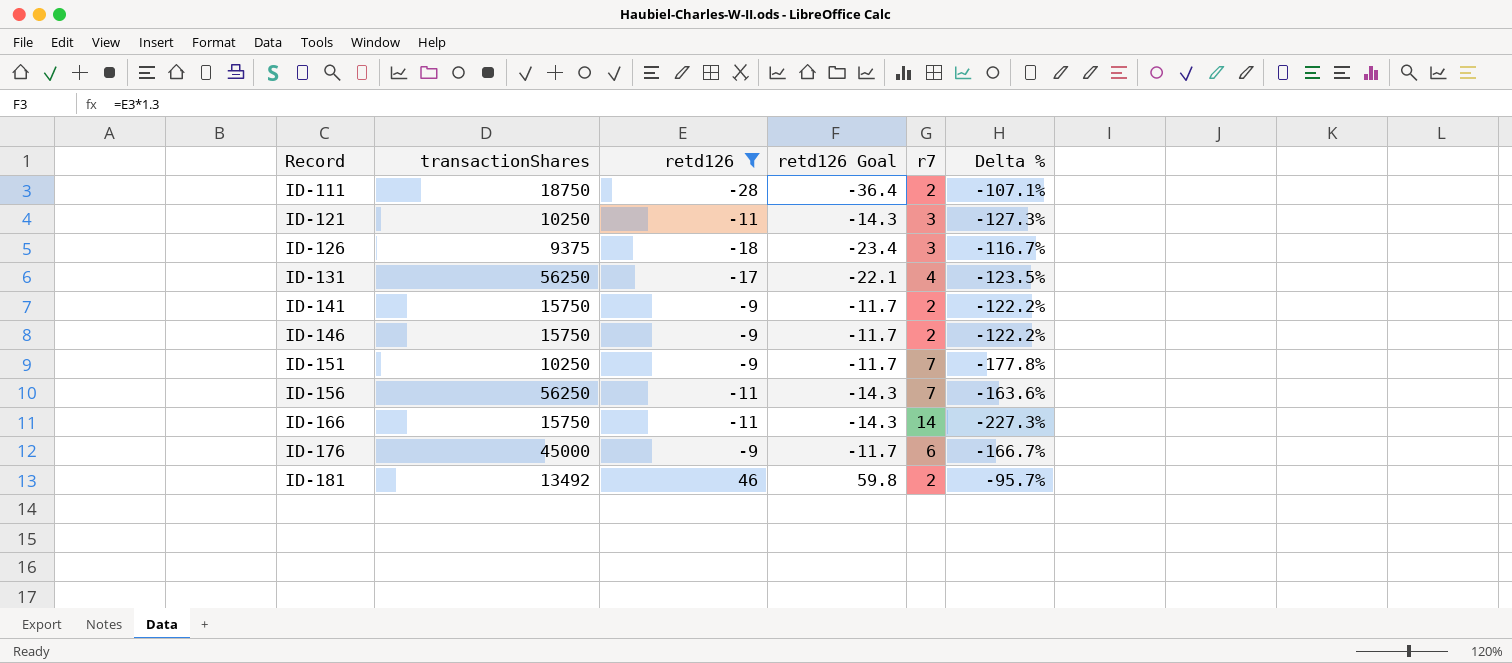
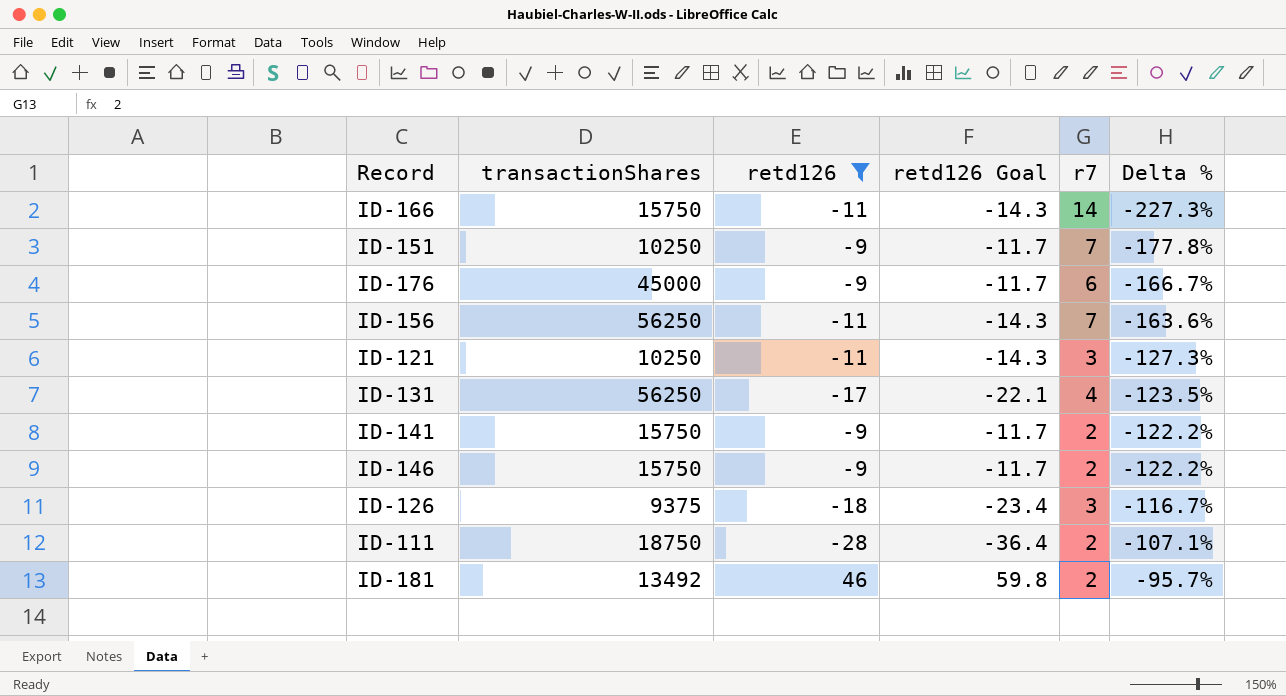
row order: Record ascending -> Delta % ascending

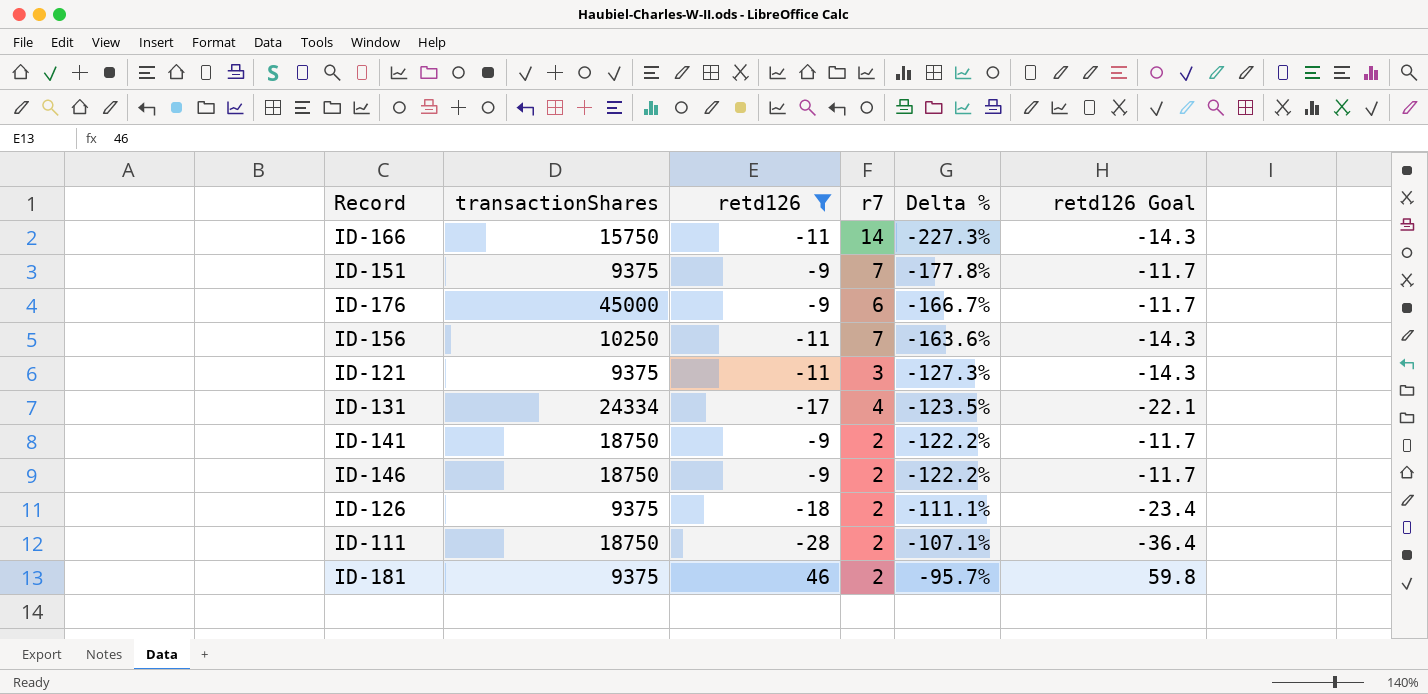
column retd126 Goal | position: 4 -> 6
ID-151 | transactionShares: 10250 -> 9375
ID-156 | transactionShares: 56250 -> 10250
ID-121 | transactionShares: 10250 -> 9375
ID-131 | transactionShares: 56250 -> 24334
ID-141 | transactionShares: 15750 -> 18750
ID-146 | transactionShares: 15750 -> 18750
ID-126 | r7: 3 -> 2
ID-126 | Delta %: -116.7% -> -111.1%
ID-181 | transactionShares: 13492 -> 9375

